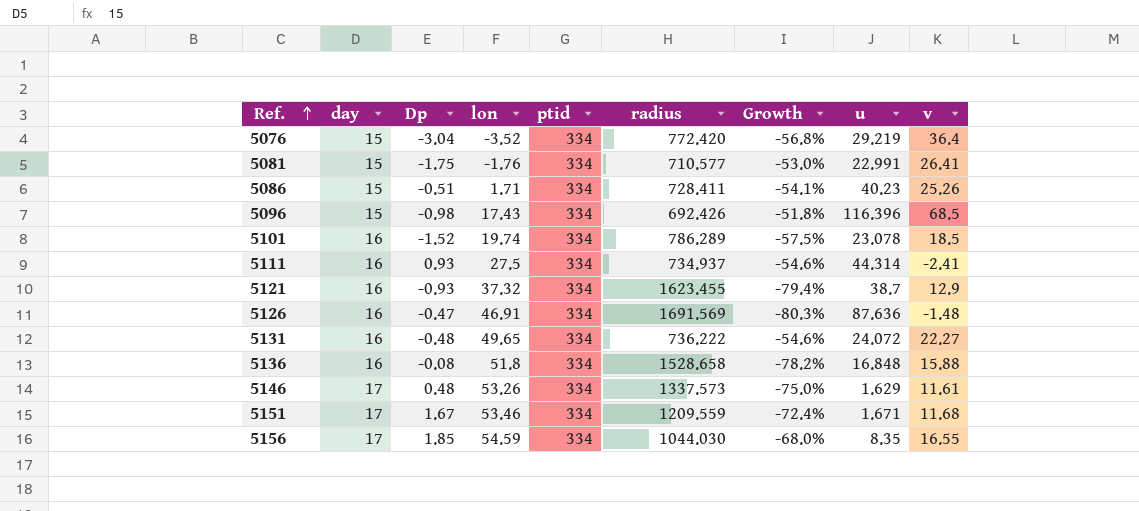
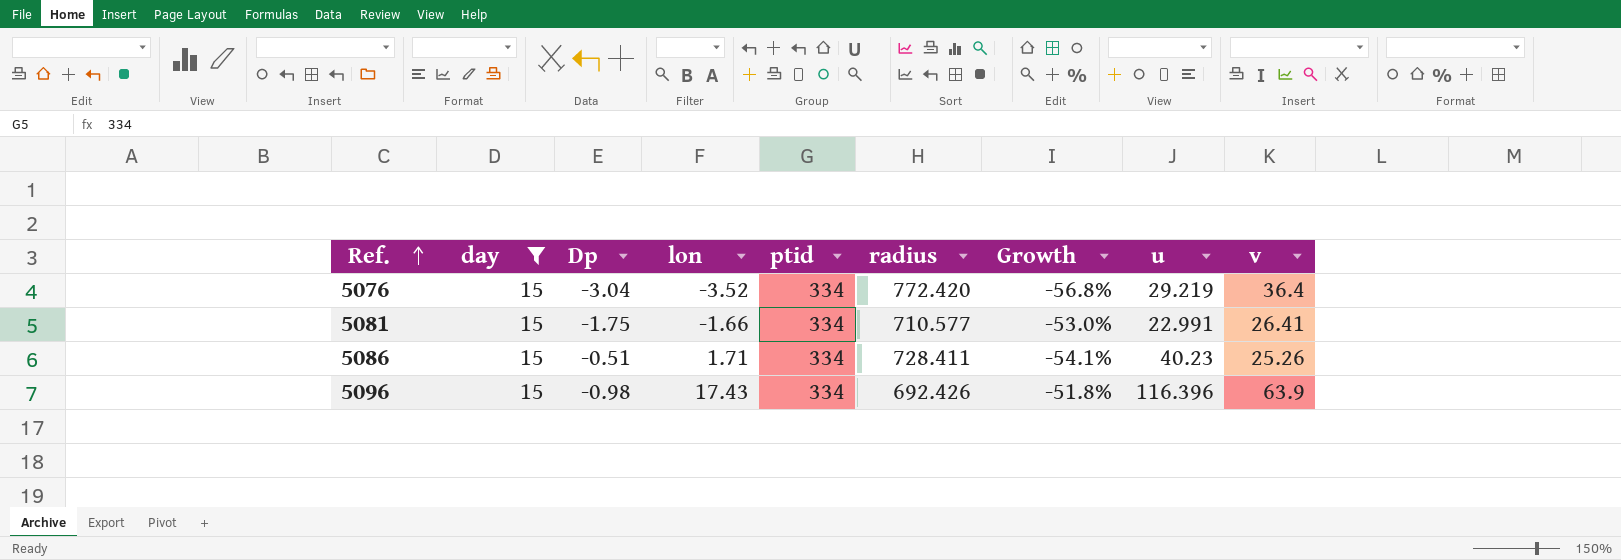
filter: none -> day = 15
5081 | lon: -1.76 -> -1.66
5096 | v: 68.5 -> 63.9

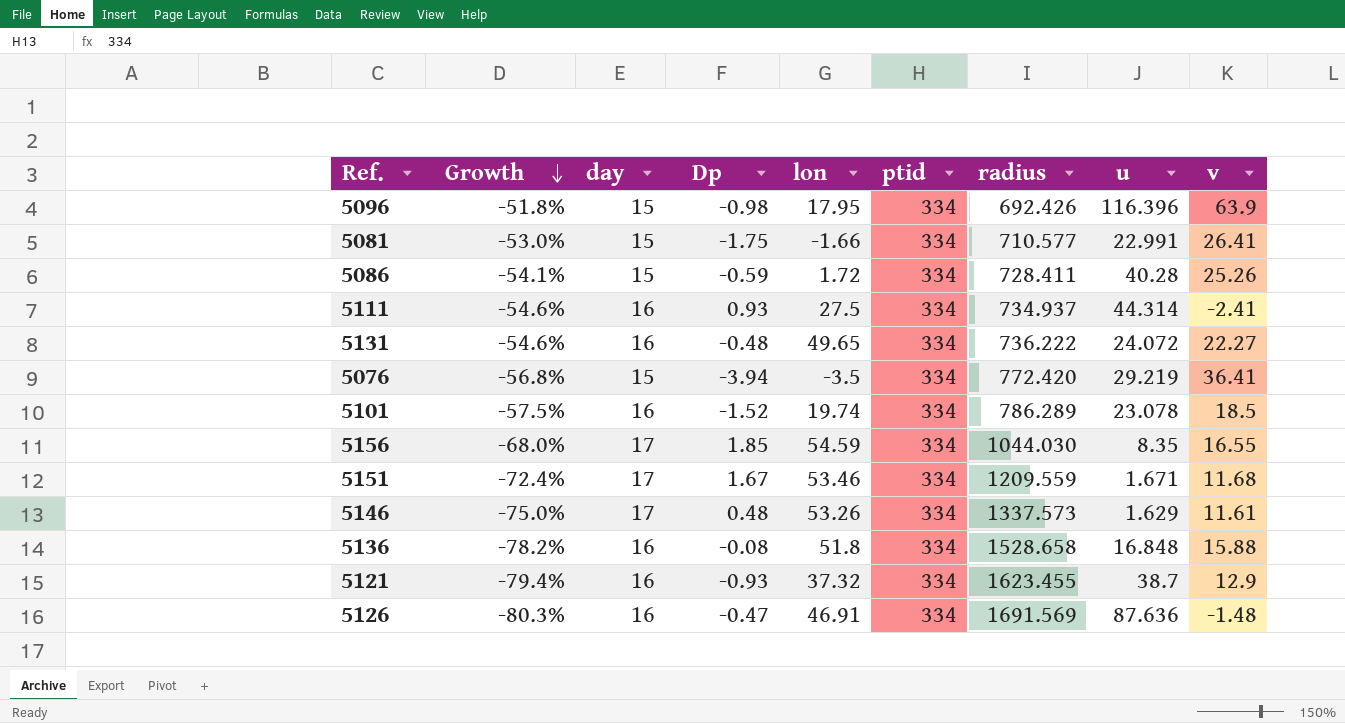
filter: day = 15 -> none
row order: Ref. ascending -> Growth descending
column Growth | position: 7 -> 2
5096 | lon: 17.43 -> 17.95
5086 | Dp: -0.51 -> -0.59
5086 | lon: 1.71 -> 1.72
5086 | u: 40.23 -> 40.28
5076 | Dp: -3.04 -> -3.94
5076 | lon: -3.52 -> -3.5
5076 | v: 36.4 -> 36.41

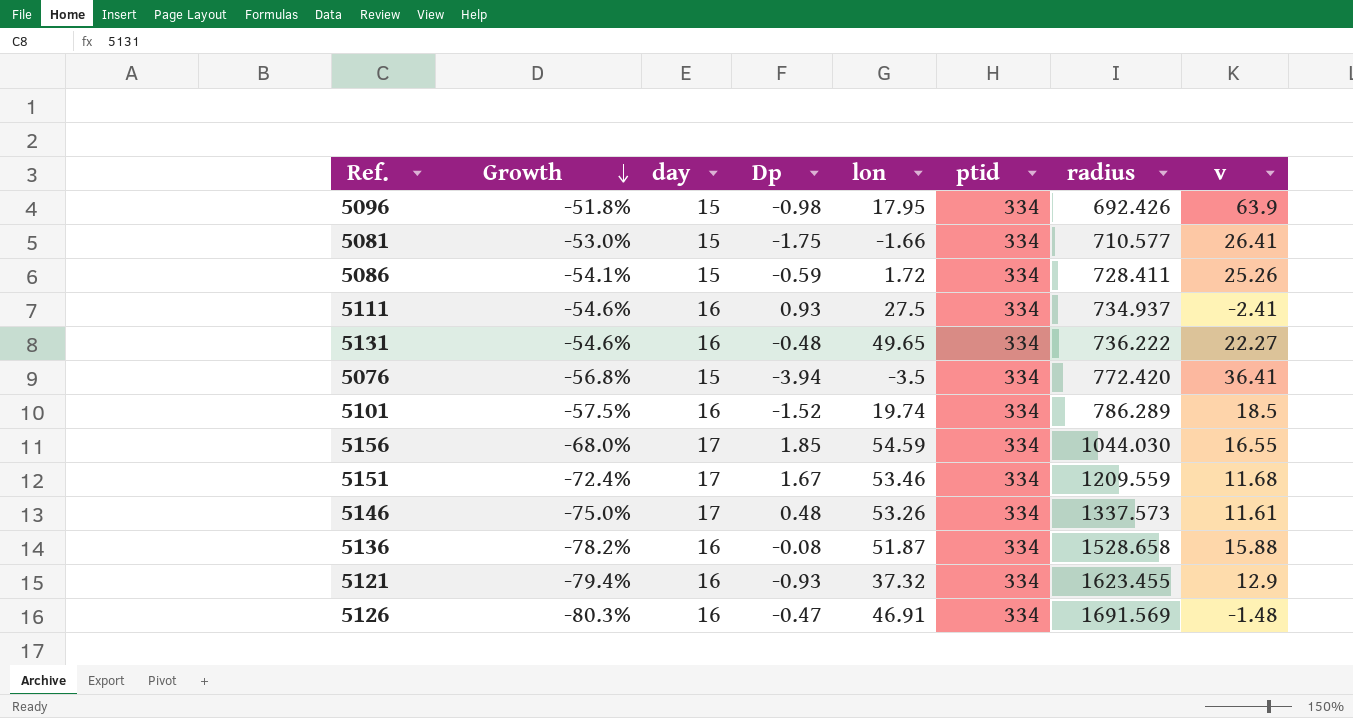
column u | position: 8 -> none
5136 | lon: 51.8 -> 51.87

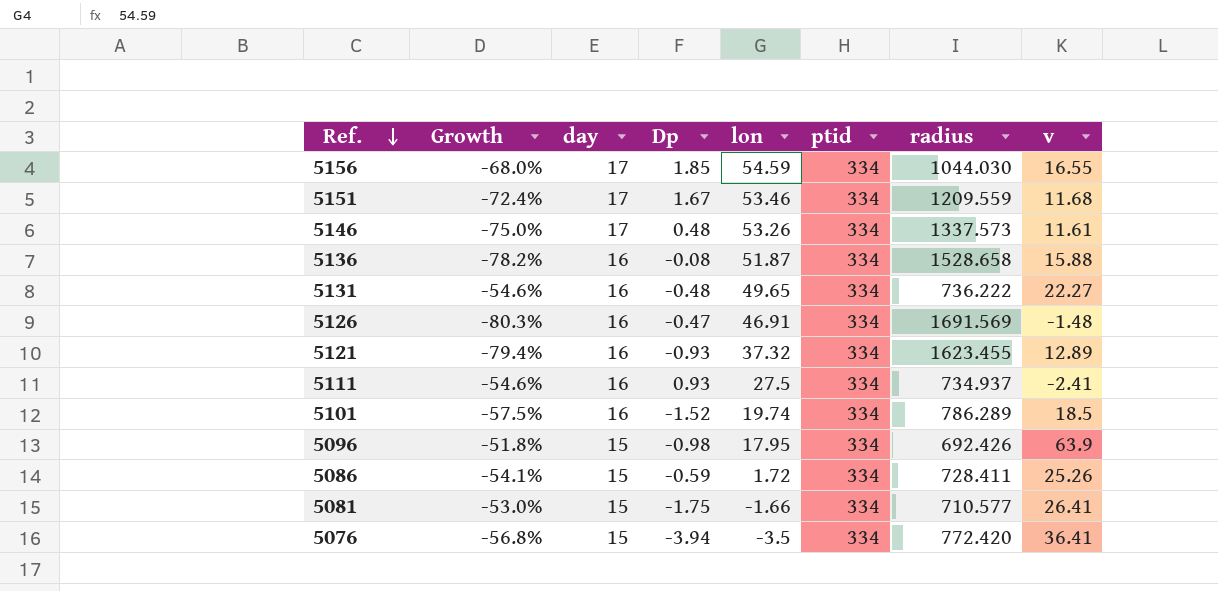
row order: Growth descending -> Ref. descending
5121 | v: 12.9 -> 12.89

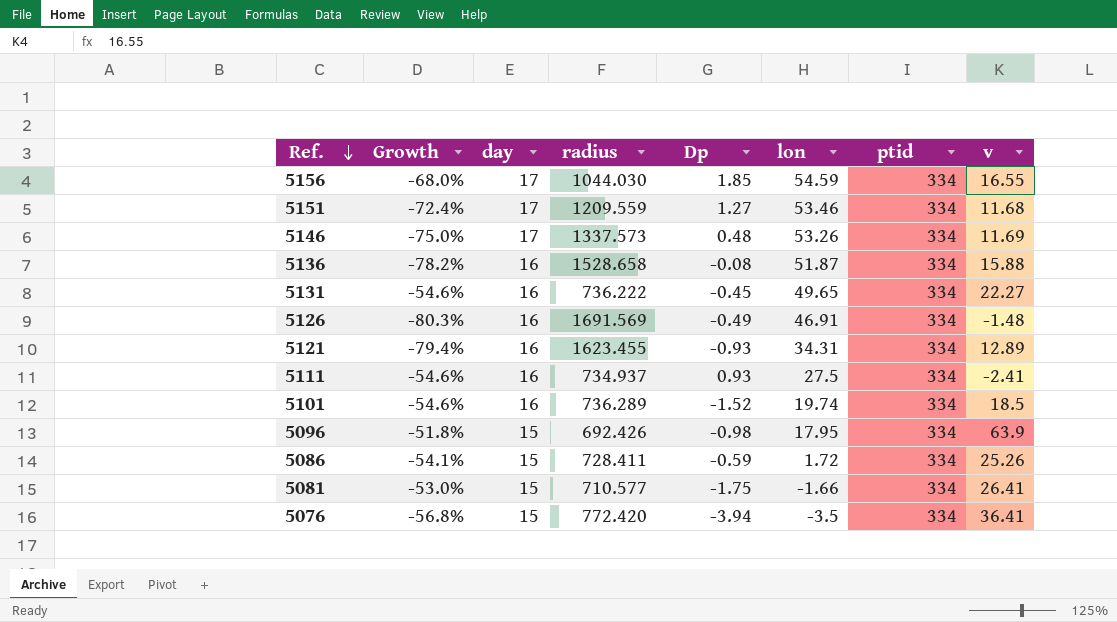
column radius | position: 7 -> 4
5151 | Dp: 1.67 -> 1.27
5146 | v: 11.61 -> 11.69
5131 | Dp: -0.48 -> -0.45
5126 | Dp: -0.47 -> -0.49
5121 | lon: 37.32 -> 34.31
5101 | Growth: -57.5% -> -54.6%
5101 | radius: 786.289 -> 736.289

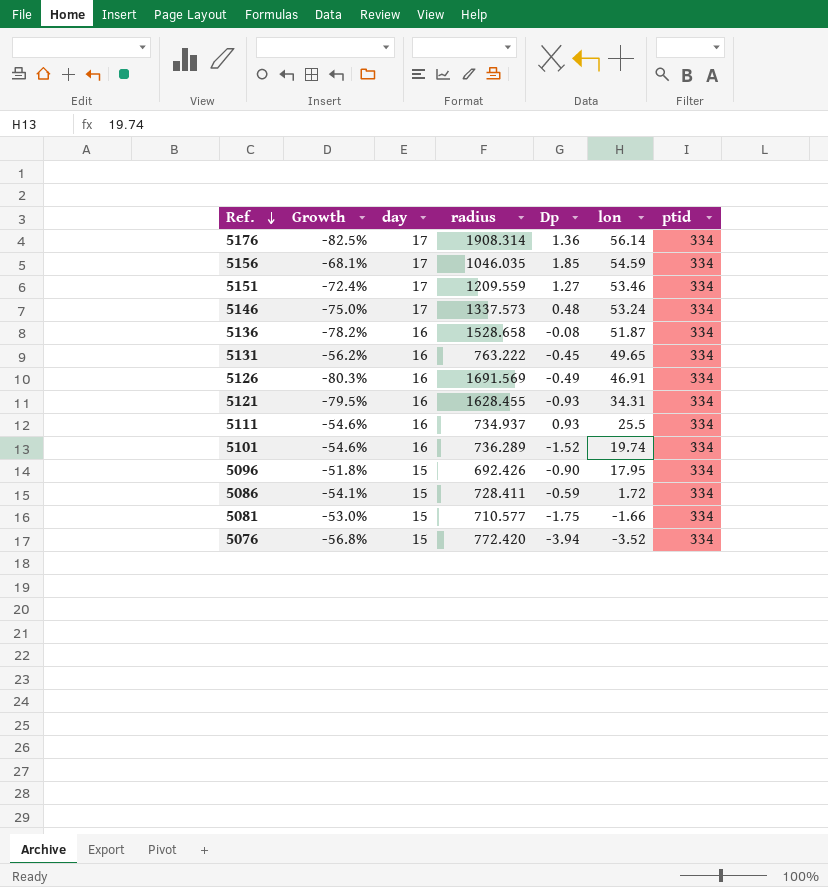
column v | position: 8 -> none
row 5176: none -> -82.5% | 17 | 1908.314 | 1.36 | 56.14 | 334
5156 | Growth: -68.0% -> -68.1%
5156 | radius: 1044.030 -> 1046.035
5146 | lon: 53.26 -> 53.24
5131 | Growth: -54.6% -> -56.2%
5131 | radius: 736.222 -> 763.222
5121 | Growth: -79.4% -> -79.5%
5121 | radius: 1623.455 -> 1628.455
5111 | lon: 27.5 -> 25.5
5096 | Dp: -0.98 -> -0.90
5076 | lon: -3.5 -> -3.52

